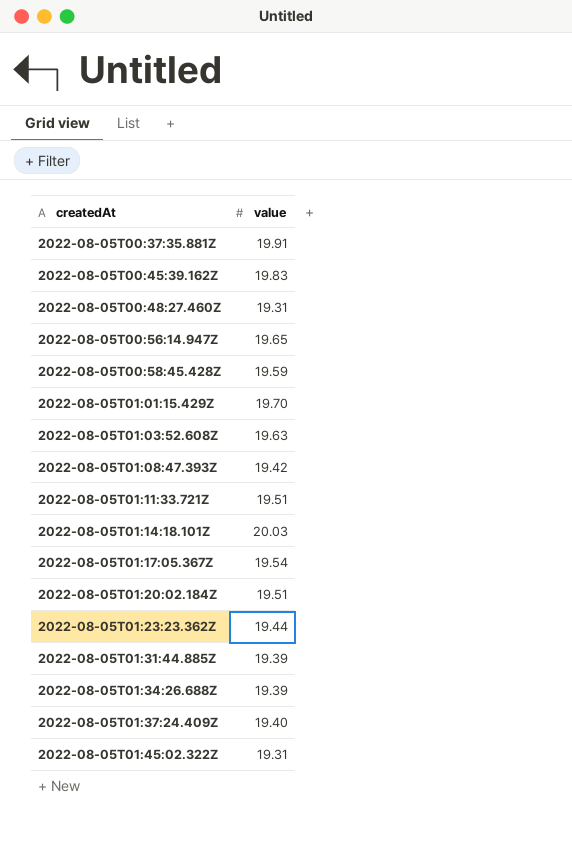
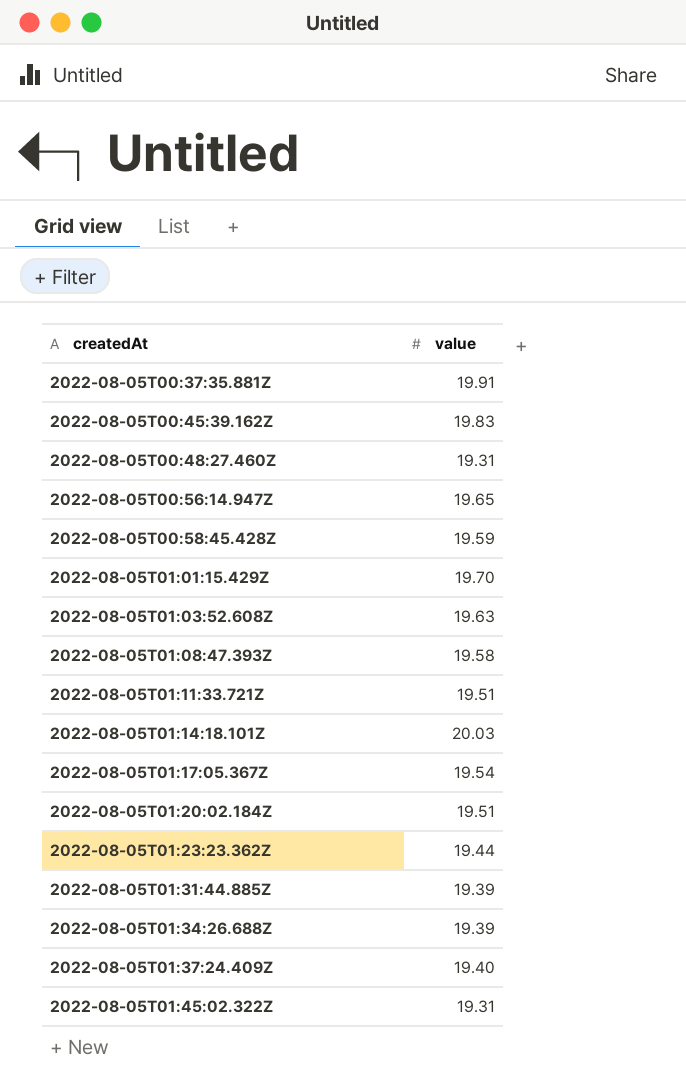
2022-08-05T01:08:47.393Z | value: 19.42 -> 19.58

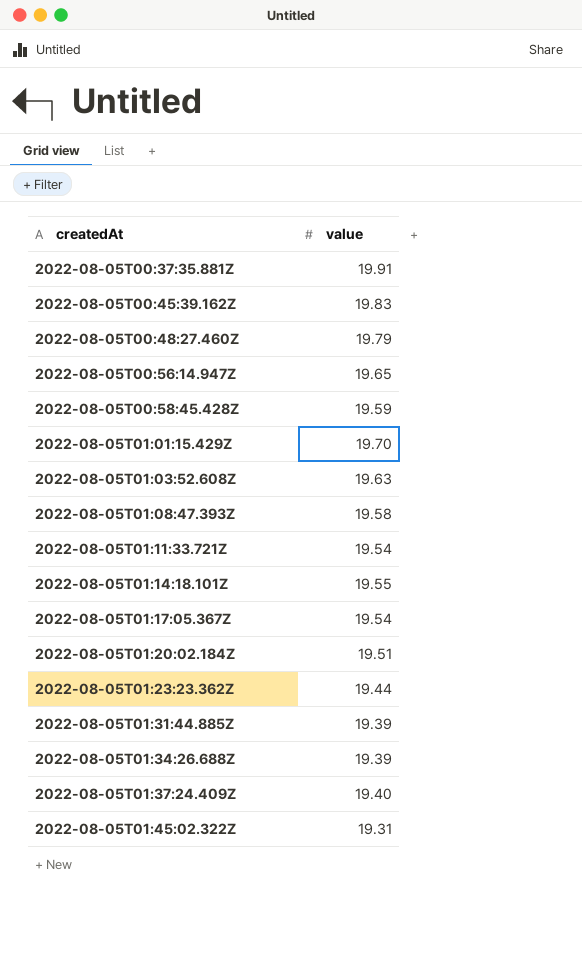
2022-08-05T00:48:27.460Z | value: 19.31 -> 19.79
2022-08-05T01:11:33.721Z | value: 19.51 -> 19.54
2022-08-05T01:14:18.101Z | value: 20.03 -> 19.55

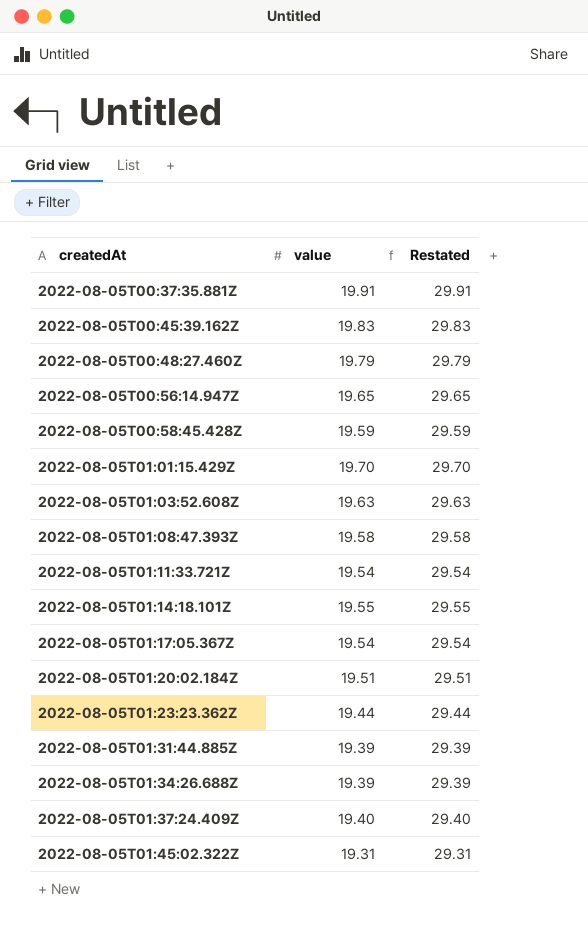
column Restated | formula: none -> [value] + 10

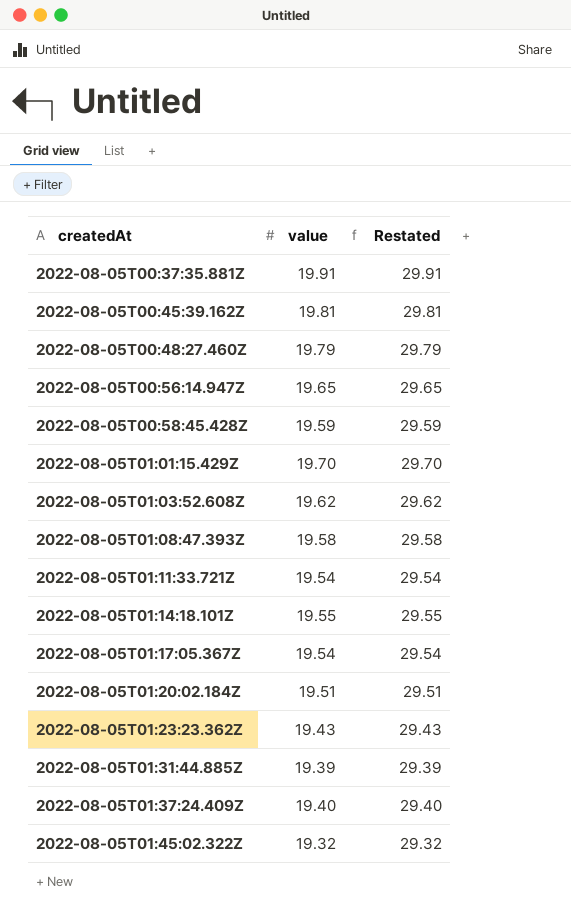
row 2022-08-05T01:34:26.688Z: 19.39 | 29.39 -> none
2022-08-05T00:45:39.162Z | value: 19.83 -> 19.81
2022-08-05T00:45:39.162Z | Restated: 29.83 -> 29.81
2022-08-05T01:03:52.608Z | value: 19.63 -> 19.62
2022-08-05T01:03:52.608Z | Restated: 29.63 -> 29.62
2022-08-05T01:23:23.362Z | value: 19.44 -> 19.43
2022-08-05T01:23:23.362Z | Restated: 29.44 -> 29.43
2022-08-05T01:45:02.322Z | value: 19.31 -> 19.32
2022-08-05T01:45:02.322Z | Restated: 29.31 -> 29.32

